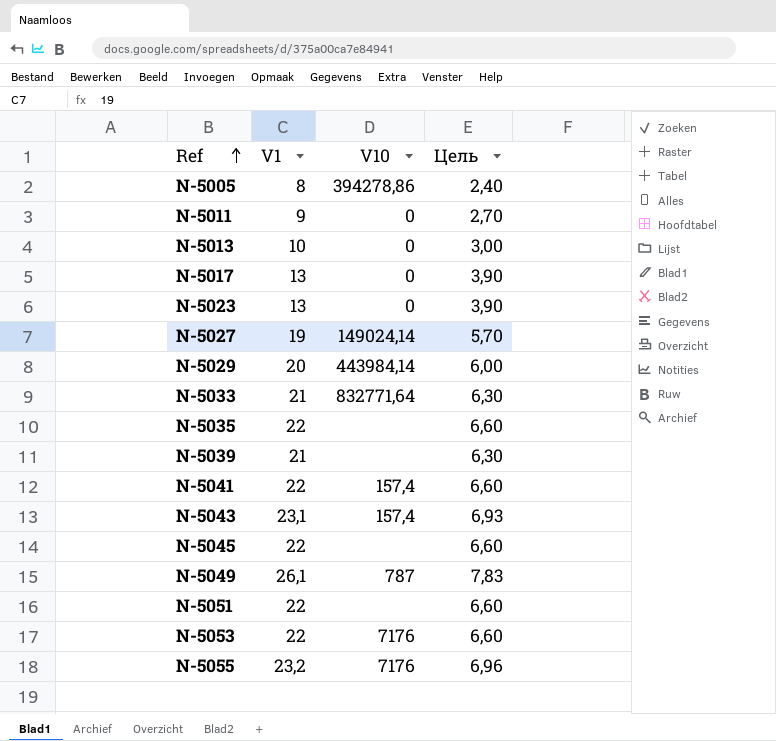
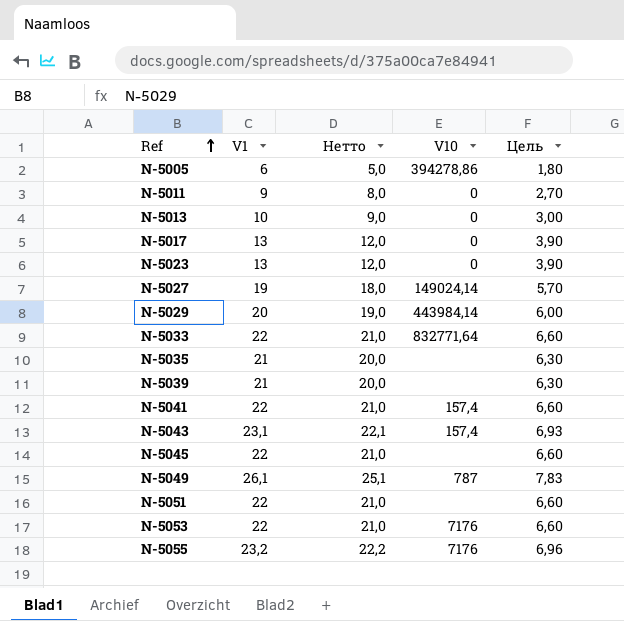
column Нетто | formula: none -> [V1] - 1
N-5005 | V1: 8 -> 6
N-5005 | Цель: 2,40 -> 1,80
N-5033 | V1: 21 -> 22
N-5033 | Цель: 6,30 -> 6,60
N-5035 | V1: 22 -> 21
N-5035 | Цель: 6,60 -> 6,30

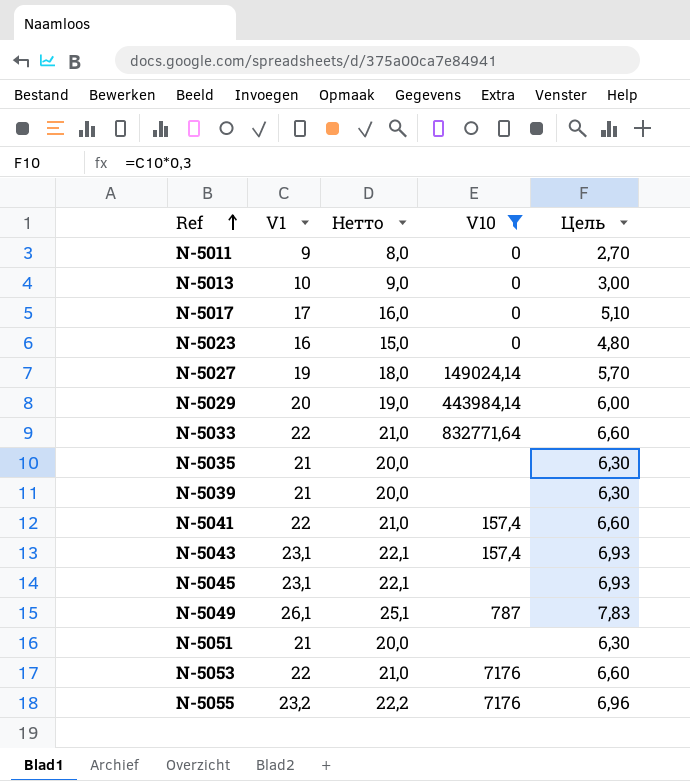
filter: none -> V10 != 394278,86
N-5017 | V1: 13 -> 17
N-5017 | Нетто: 12,0 -> 16,0
N-5017 | Цель: 3,90 -> 5,10
N-5023 | V1: 13 -> 16
N-5023 | Нетто: 12,0 -> 15,0
N-5023 | Цель: 3,90 -> 4,80
N-5045 | V1: 22 -> 23,1
N-5045 | Нетто: 21,0 -> 22,1
N-5045 | Цель: 6,60 -> 6,93
N-5051 | V1: 22 -> 21
N-5051 | Нетто: 21,0 -> 20,0
N-5051 | Цель: 6,60 -> 6,30

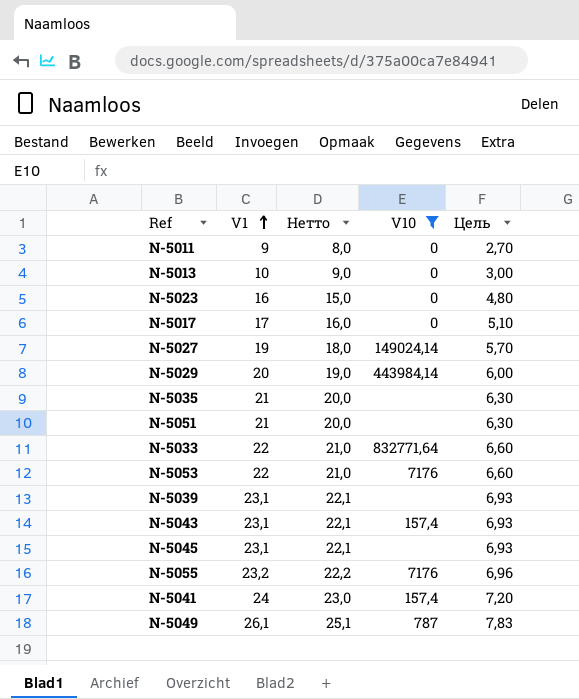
row order: Ref ascending -> V1 ascending
N-5039 | V1: 21 -> 23,1
N-5039 | Нетто: 20,0 -> 22,1
N-5039 | Цель: 6,30 -> 6,93
N-5041 | V1: 22 -> 24
N-5041 | Нетто: 21,0 -> 23,0
N-5041 | Цель: 6,60 -> 7,20

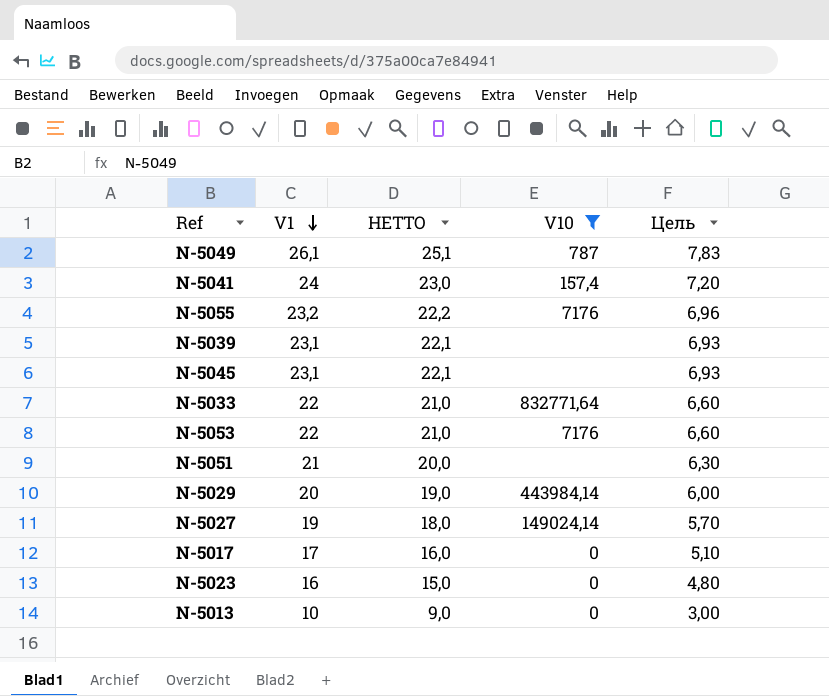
row order: V1 ascending -> V1 descending
column name: Нетто -> НЕТТО
row N-5011: 9 | 8,0 | 0 | 2,70 -> none
row N-5035: 21 | 20,0 | none | 6,30 -> none
row N-5043: 23,1 | 22,1 | 157,4 | 6,93 -> none

